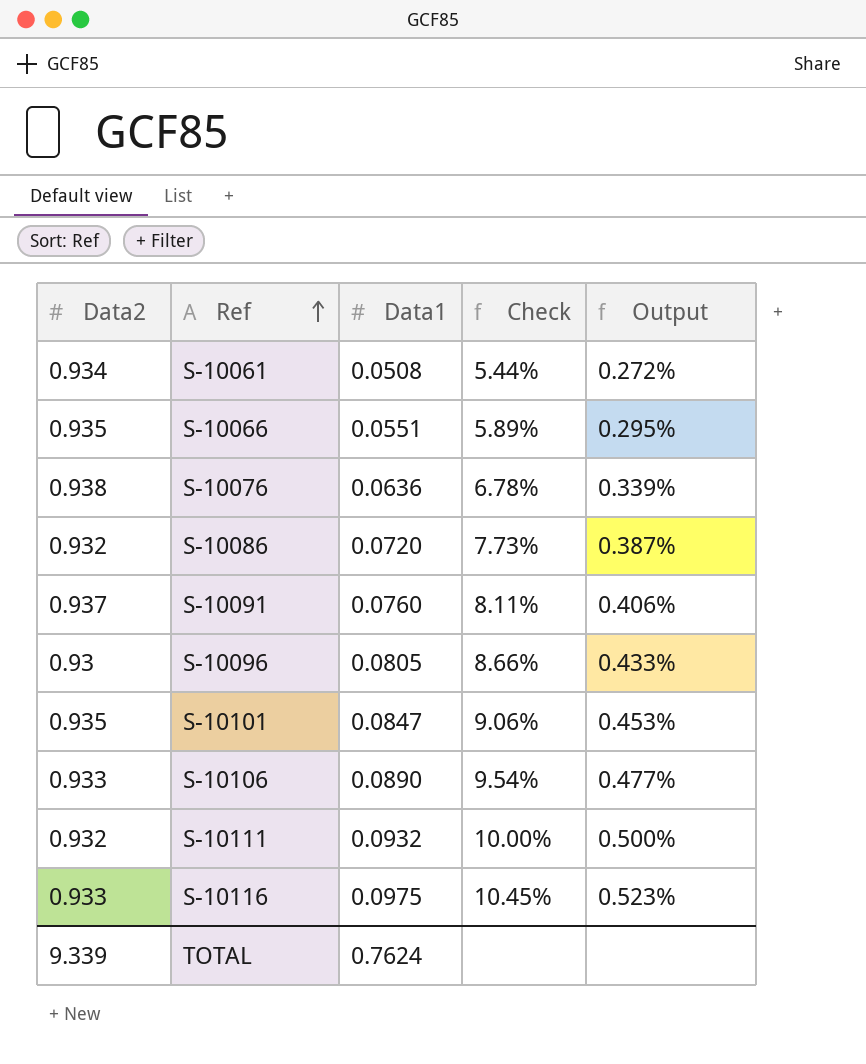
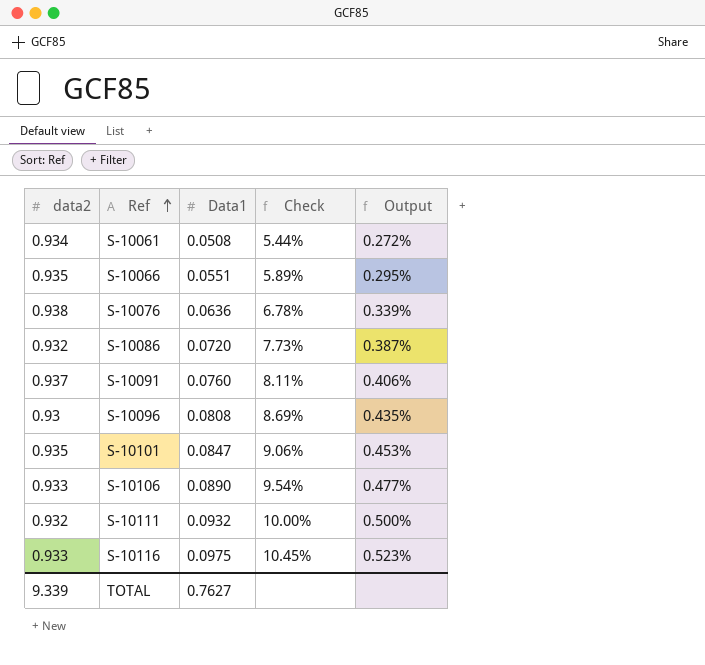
column name: Data2 -> data2
S-10096 | Data1: 0.0805 -> 0.0808
S-10096 | Check: 8.66% -> 8.69%
S-10096 | Output: 0.433% -> 0.435%
TOTAL | Data1: 0.7624 -> 0.7627

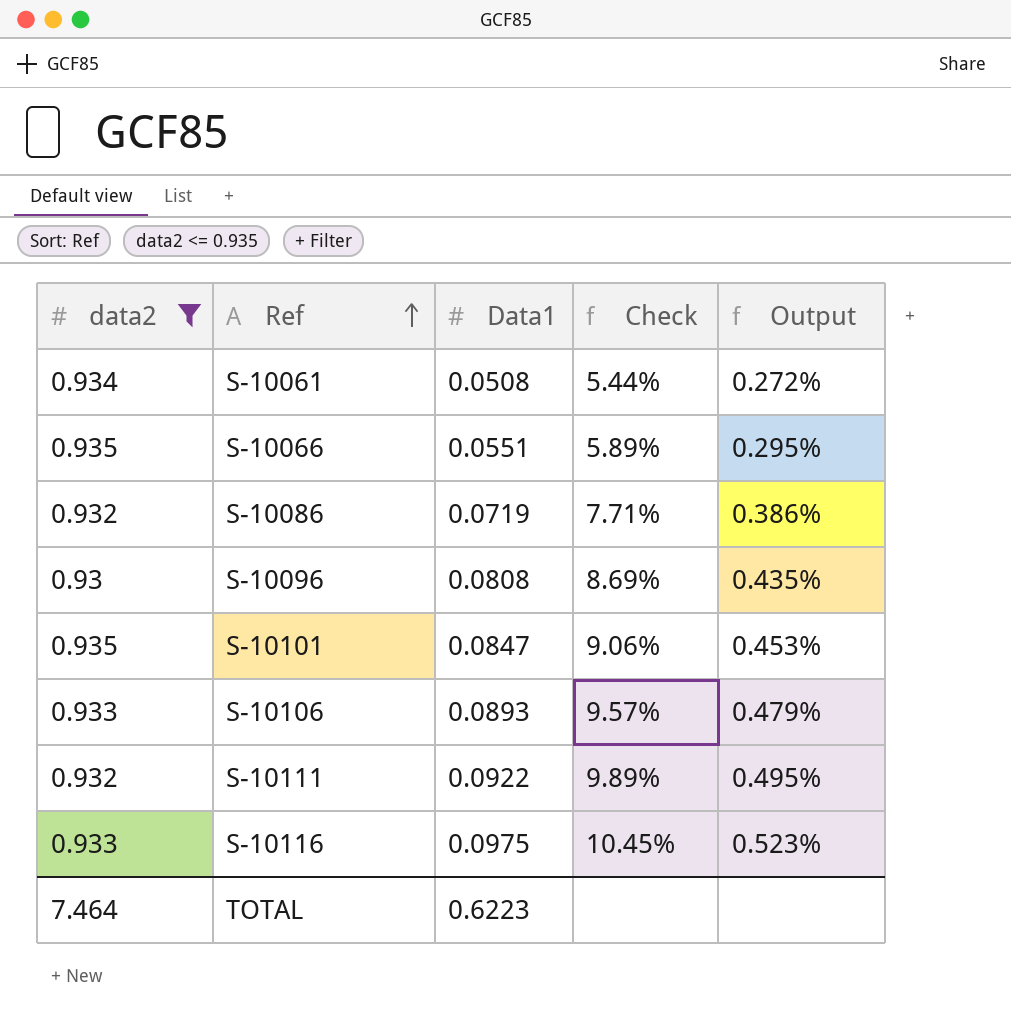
filter: none -> data2 <= 0.935
S-10086 | Data1: 0.0720 -> 0.0719
S-10086 | Check: 7.73% -> 7.71%
S-10086 | Output: 0.387% -> 0.386%
S-10106 | Data1: 0.0890 -> 0.0893
S-10106 | Check: 9.54% -> 9.57%
S-10106 | Output: 0.477% -> 0.479%
S-10111 | Data1: 0.0932 -> 0.0922
S-10111 | Check: 10.00% -> 9.89%
S-10111 | Output: 0.500% -> 0.495%
TOTAL | data2: 9.339 -> 7.464
TOTAL | Data1: 0.7627 -> 0.6223

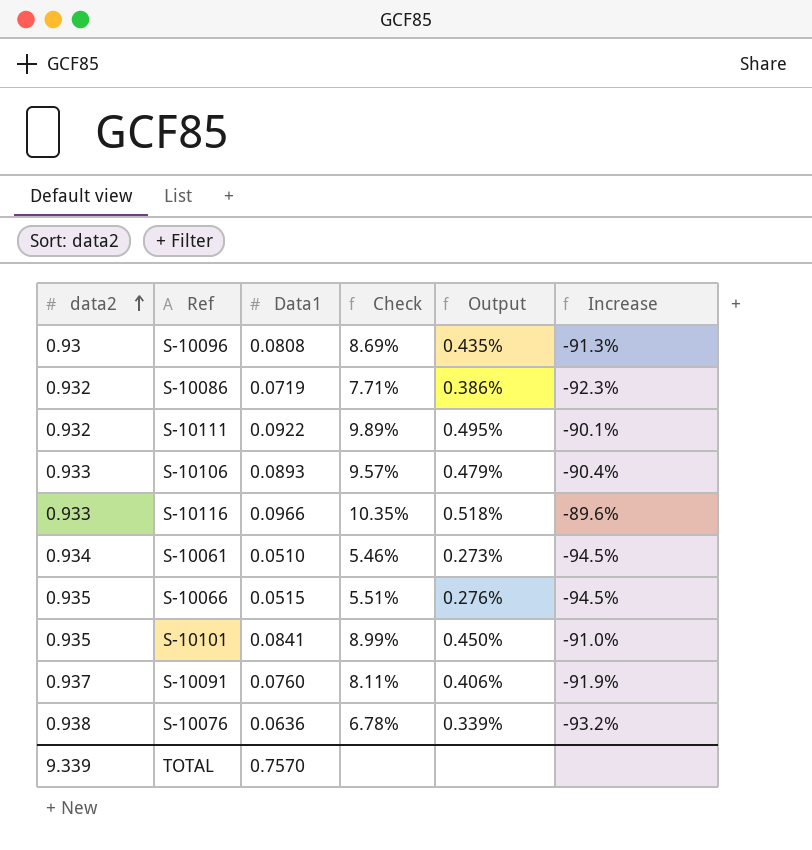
filter: data2 <= 0.935 -> none
row order: Ref ascending -> data2 ascending
column Increase | formula: none -> ([Data1] - [data2]) / [data2]
S-10116 | Data1: 0.0975 -> 0.0966
S-10116 | Check: 10.45% -> 10.35%
S-10116 | Output: 0.523% -> 0.518%
S-10061 | Data1: 0.0508 -> 0.0510
S-10061 | Check: 5.44% -> 5.46%
S-10061 | Output: 0.272% -> 0.273%
S-10066 | Data1: 0.0551 -> 0.0515
S-10066 | Check: 5.89% -> 5.51%
S-10066 | Output: 0.295% -> 0.276%
S-10101 | Data1: 0.0847 -> 0.0841
S-10101 | Check: 9.06% -> 8.99%
S-10101 | Output: 0.453% -> 0.450%
TOTAL | data2: 7.464 -> 9.339
TOTAL | Data1: 0.6223 -> 0.7570

